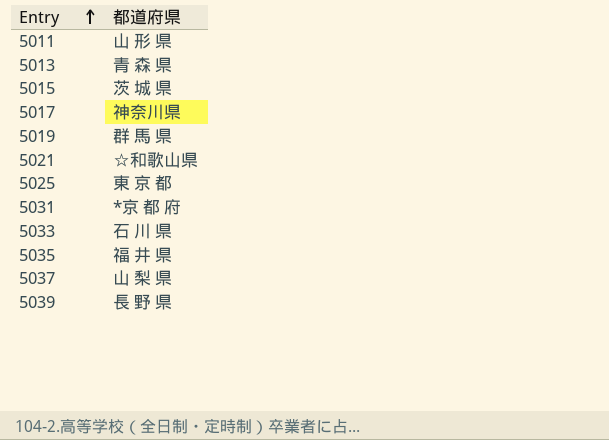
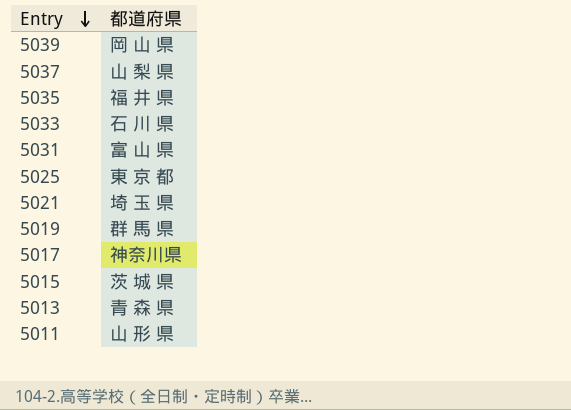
row order: Entry ascending -> Entry descending
5039 | 都道府県: 長 野 県 -> 岡 山 県
5031 | 都道府県: *京 都 府 -> 富 山 県
5021 | 都道府県: ☆和歌山県 -> 埼 玉 県

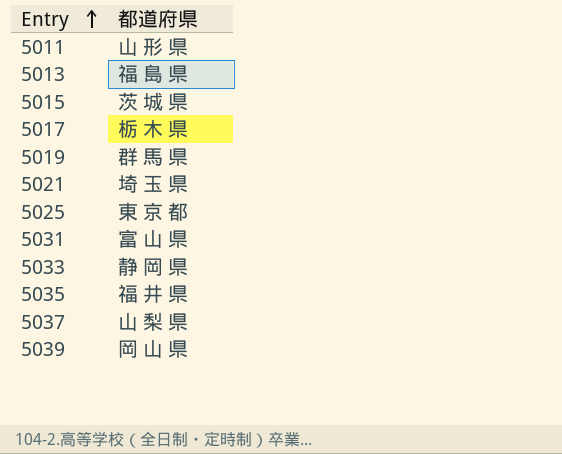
row order: Entry descending -> Entry ascending
5013 | 都道府県: 青 森 県 -> 福 島 県
5017 | 都道府県: 神奈川県 -> 栃 木 県
5033 | 都道府県: 石 川 県 -> 静 岡 県

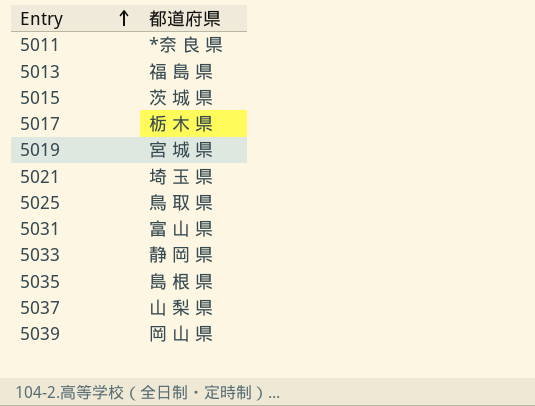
5011 | 都道府県: 山 形 県 -> *奈 良 県
5019 | 都道府県: 群 馬 県 -> 宮 城 県
5025 | 都道府県: 東 京 都 -> 鳥 取 県
5035 | 都道府県: 福 井 県 -> 島 根 県

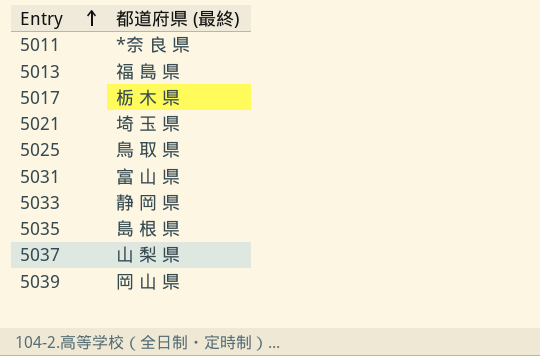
column name: 都道府県 -> 都道府県 (最終)
row 5015: 茨 城 県 -> none
row 5019: 宮 城 県 -> none

